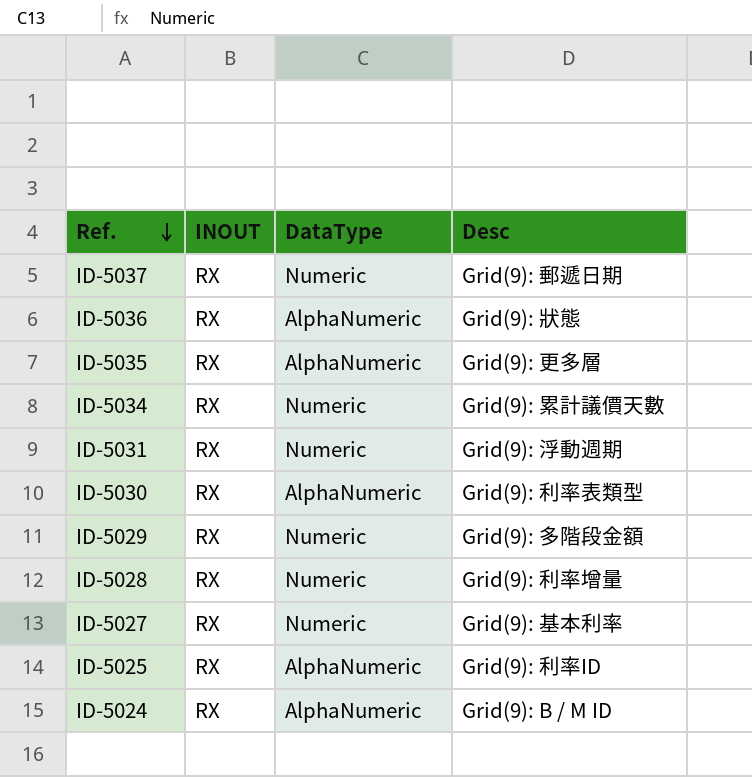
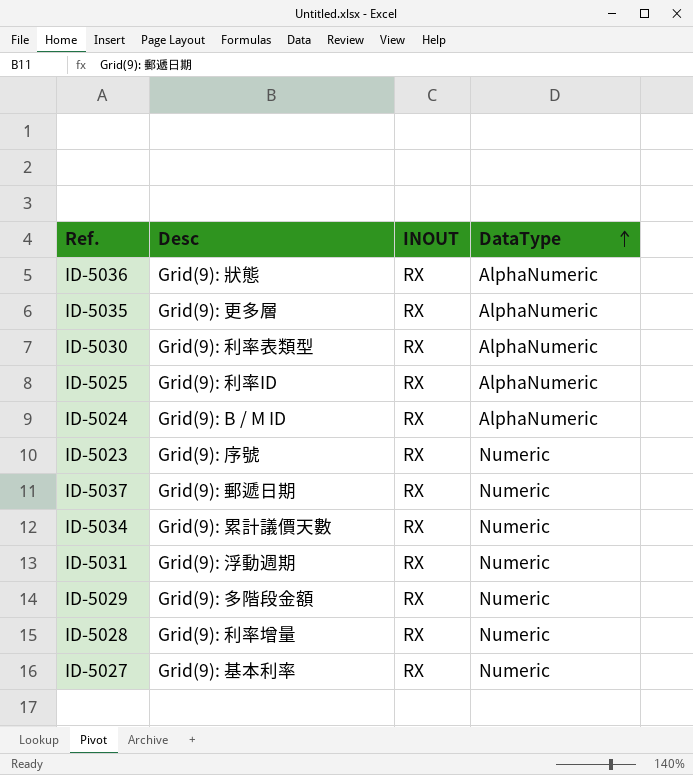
row order: Ref. descending -> DataType ascending
column Desc | position: 4 -> 2
row ID-5023: none -> Grid(9): 序號 | RX | Numeric

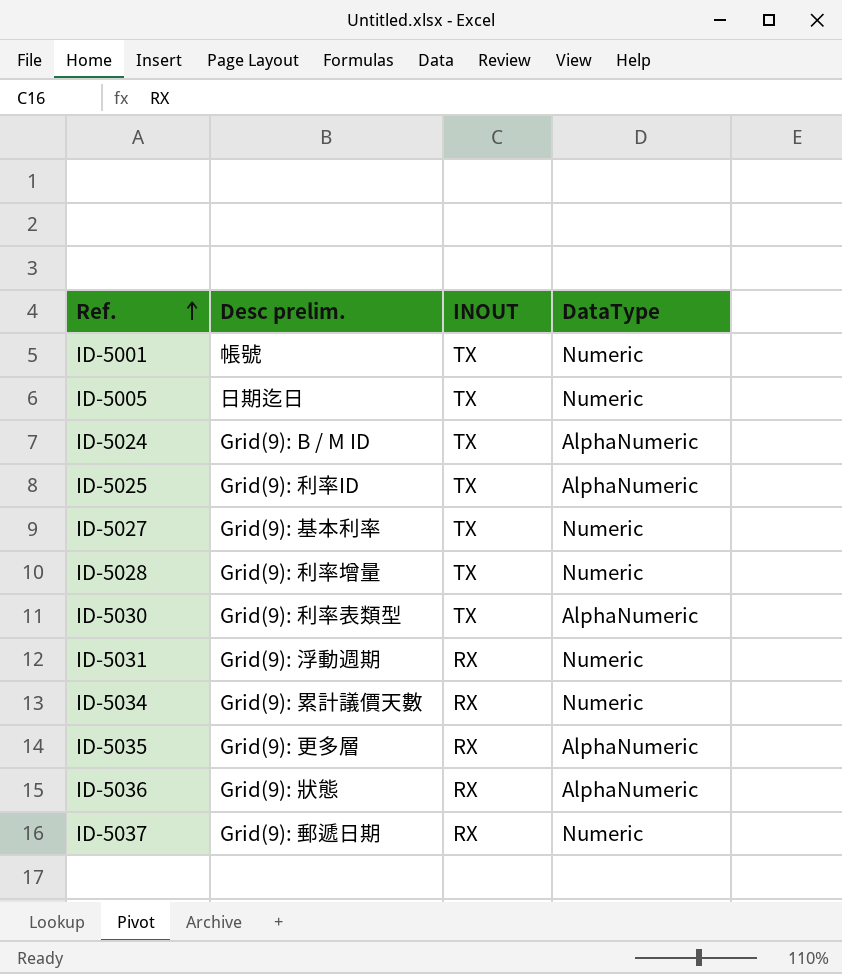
row order: DataType ascending -> Ref. ascending
column name: Desc -> Desc prelim.
row ID-5023: Grid(9): 序號 | RX | Numeric -> none
row ID-5029: Grid(9): 多階段金額 | RX | Numeric -> none
row ID-5001: none -> 帳號 | TX | Numeric
row ID-5005: none -> 日期迄日 | TX | Numeric
ID-5024 | INOUT: RX -> TX
ID-5025 | INOUT: RX -> TX
ID-5027 | INOUT: RX -> TX
ID-5028 | INOUT: RX -> TX
ID-5030 | INOUT: RX -> TX

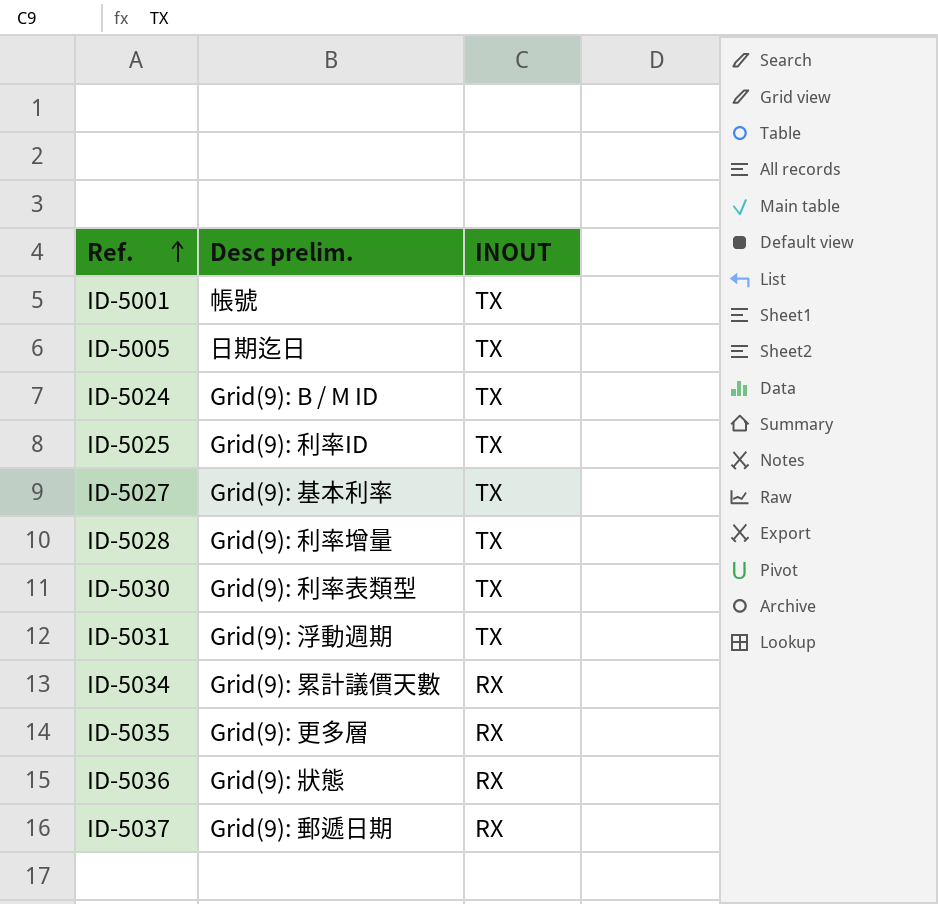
column DataType | position: 4 -> none
ID-5031 | INOUT: RX -> TX

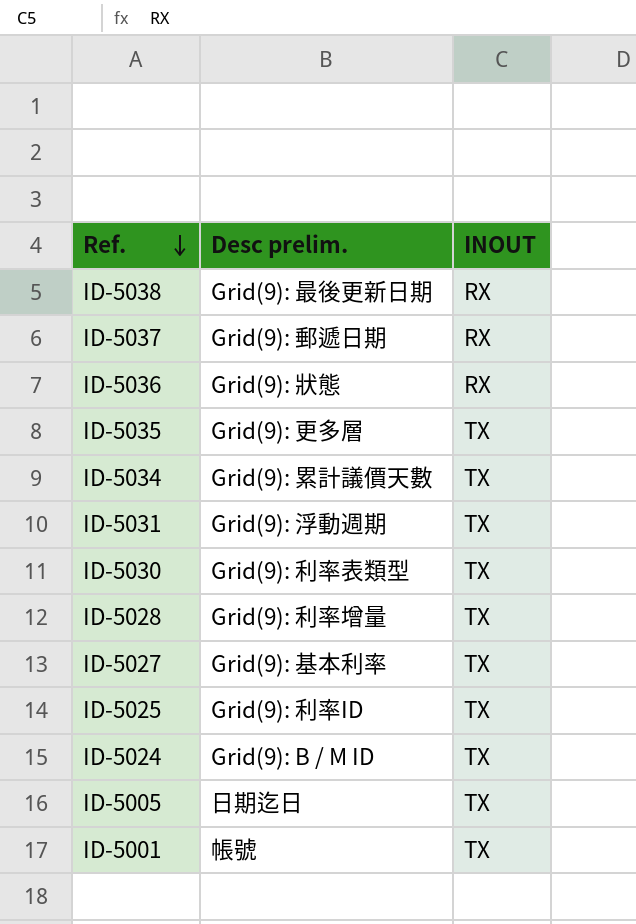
row order: Ref. ascending -> Ref. descending
row ID-5038: none -> Grid(9): 最後更新日期 | RX
ID-5035 | INOUT: RX -> TX
ID-5034 | INOUT: RX -> TX

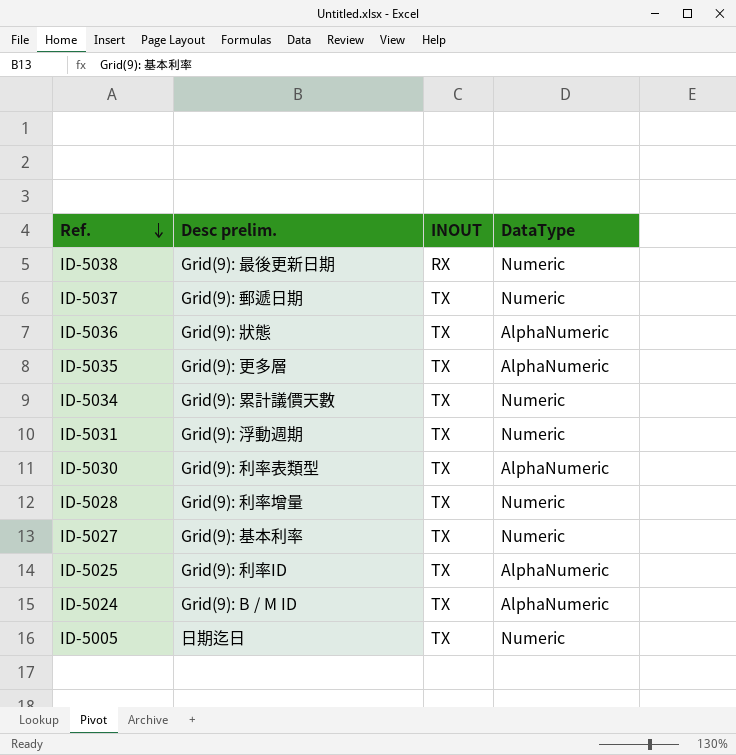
column DataType | position: none -> 4
row ID-5001: 帳號 | TX -> none
ID-5037 | INOUT: RX -> TX
ID-5036 | INOUT: RX -> TX

